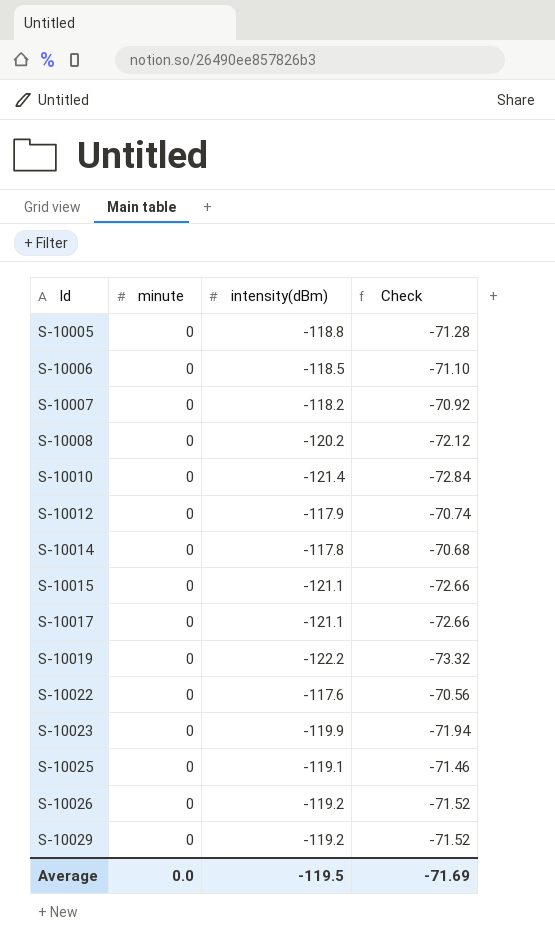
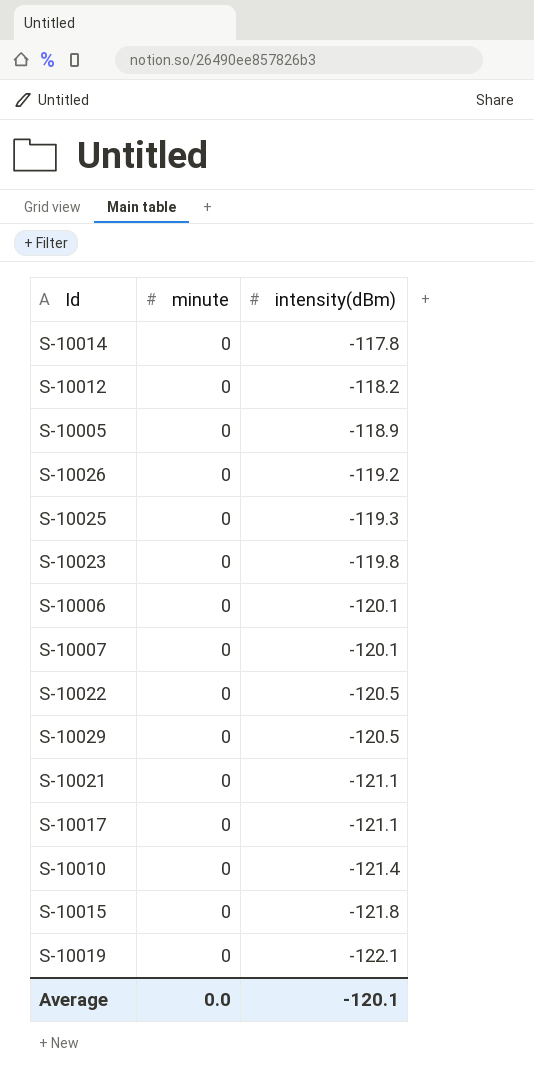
row order: Id ascending -> intensity(dBm) descending
column Check | formula: [intensity(dBm)] * 0.6 -> none
row S-10008: 0 | -120.2 | -72.12 -> none
S-10012 | intensity(dBm): -117.9 -> -118.2
S-10005 | intensity(dBm): -118.8 -> -118.9
S-10025 | intensity(dBm): -119.1 -> -119.3
S-10023 | intensity(dBm): -119.9 -> -119.8
S-10006 | intensity(dBm): -118.5 -> -120.1
S-10007 | intensity(dBm): -118.2 -> -120.1
S-10022 | intensity(dBm): -117.6 -> -120.5
S-10029 | intensity(dBm): -119.2 -> -120.5
row S-10021: none -> 0 | -121.1
S-10015 | intensity(dBm): -121.1 -> -121.8
S-10019 | intensity(dBm): -122.2 -> -122.1
Average | intensity(dBm): -119.5 -> -120.1

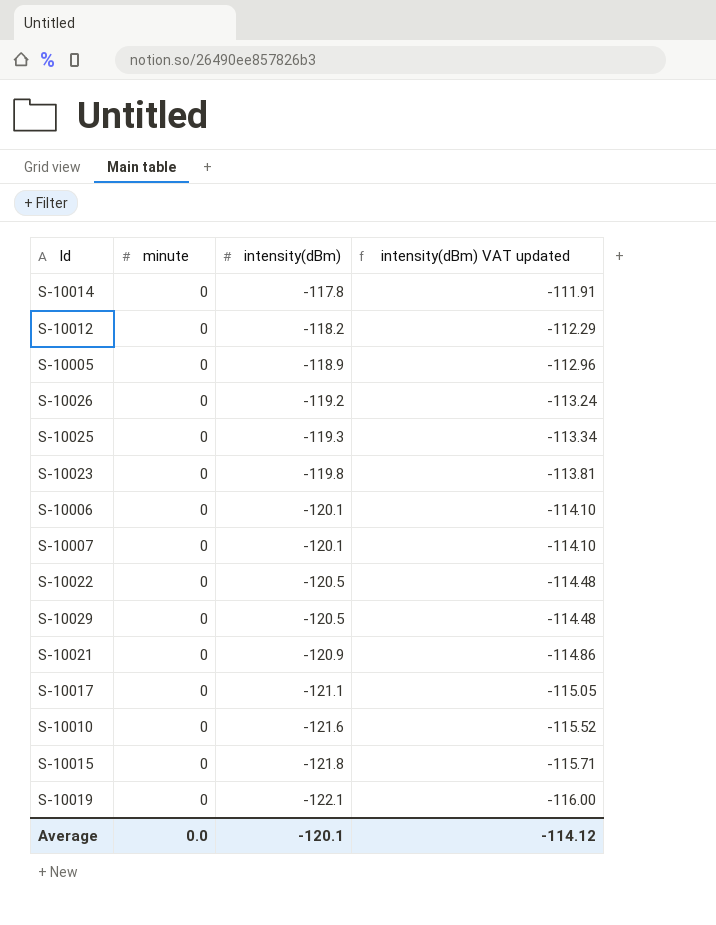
column intensity(dBm) VAT updated | formula: none -> [intensity(dBm)] * 0.95
S-10021 | intensity(dBm): -121.1 -> -120.9
S-10010 | intensity(dBm): -121.4 -> -121.6

